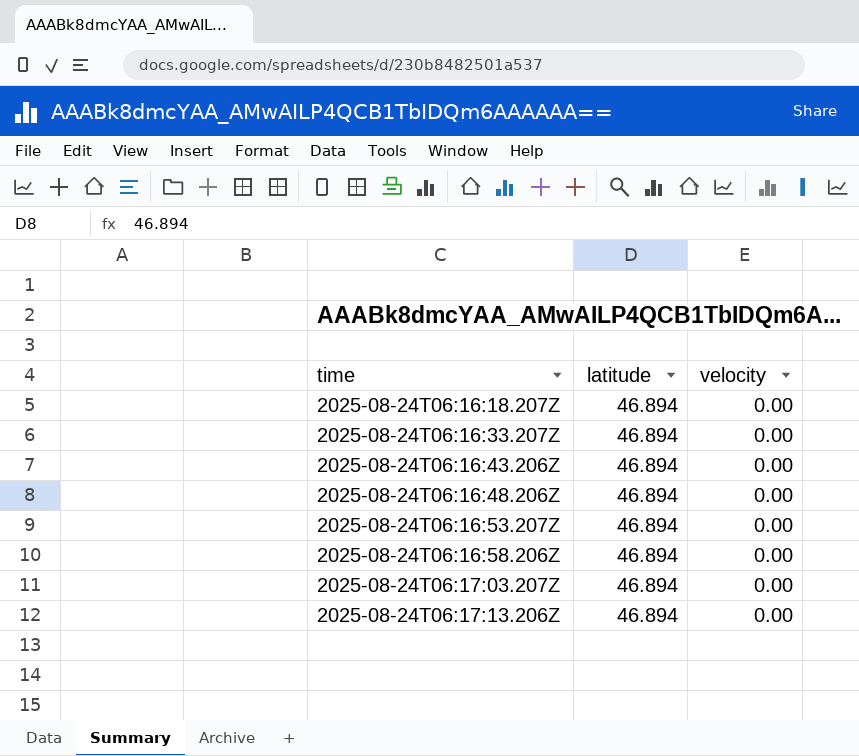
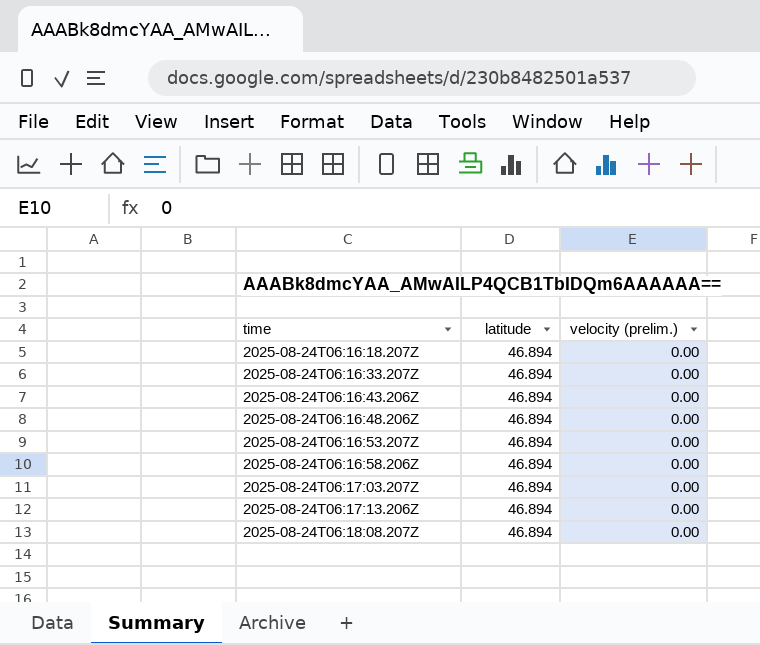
column name: velocity -> velocity (prelim.)
row 2025-08-24T06:18:08.207Z: none -> 46.894 | 0.00

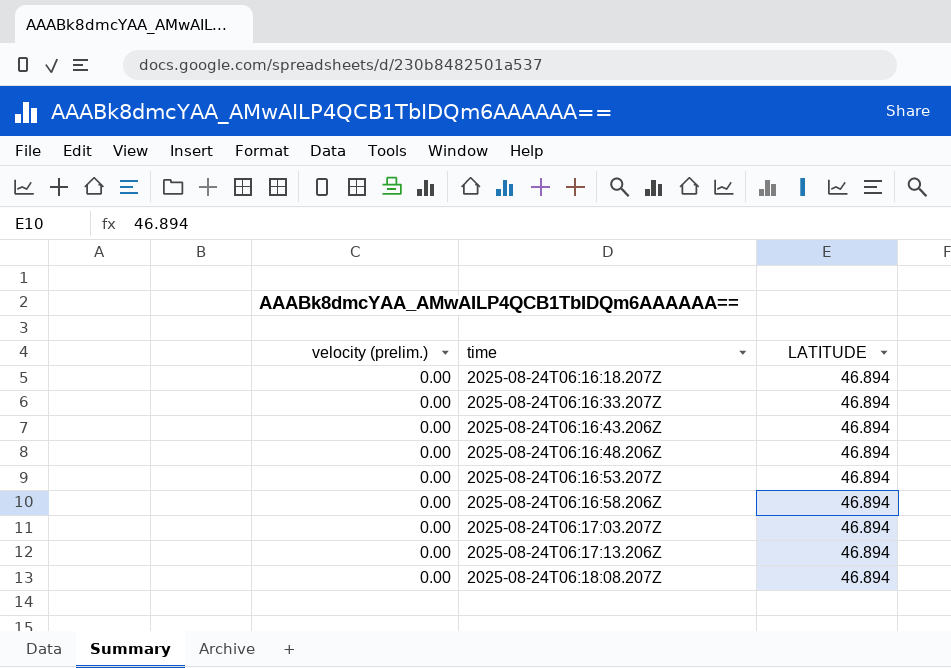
column velocity (prelim.) | position: 3 -> 1
column name: latitude -> LATITUDE

